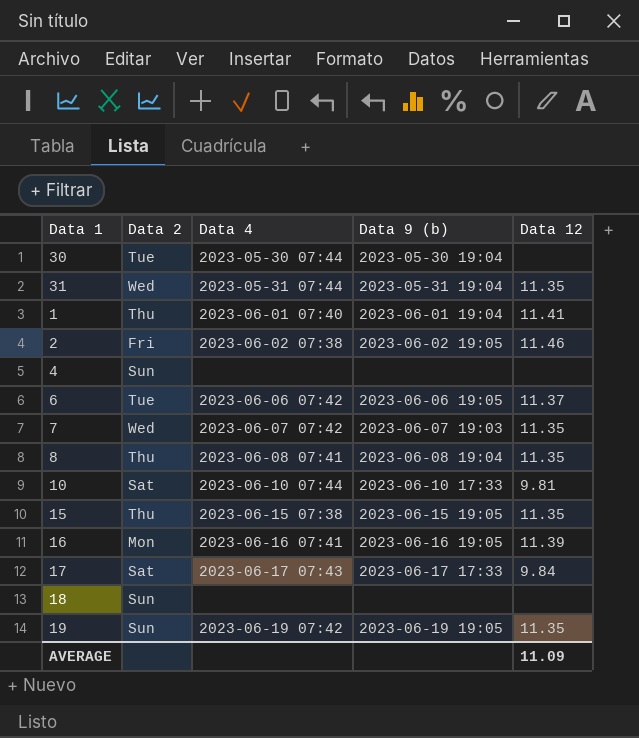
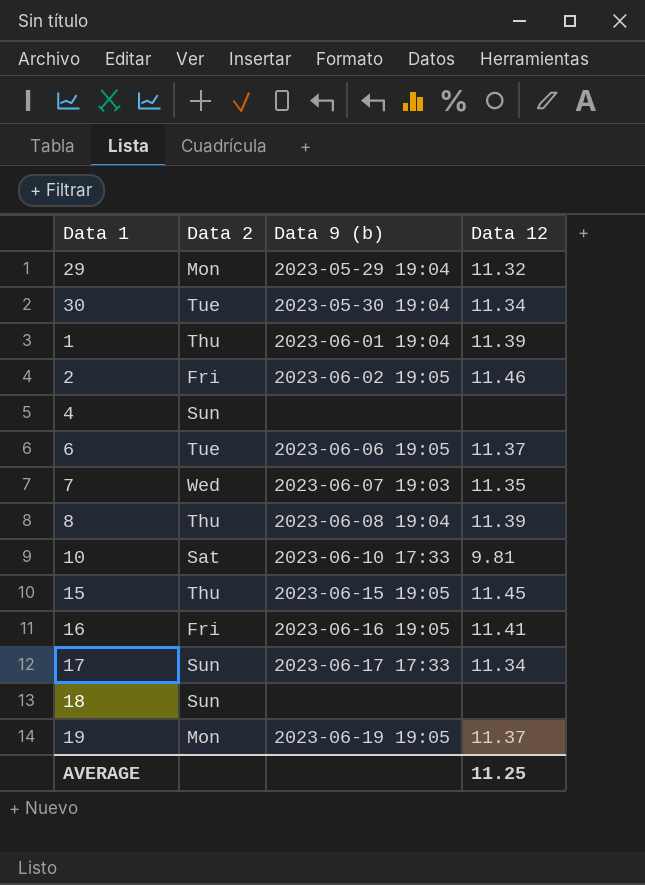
column Data 4 | position: 3 -> none
row 31: Wed | 2023-05-31 07:44 | 2023-05-31 19:04 | 11.35 -> none
row 29: none -> Mon | 2023-05-29 19:04 | 11.32
30 | Data 12: none -> 11.34
1 | Data 12: 11.41 -> 11.39
8 | Data 12: 11.35 -> 11.39
15 | Data 12: 11.35 -> 11.45
16 | Data 2: Mon -> Fri
16 | Data 12: 11.39 -> 11.41
17 | Data 2: Sat -> Sun
17 | Data 12: 9.84 -> 11.34
19 | Data 2: Sun -> Mon
19 | Data 12: 11.35 -> 11.37
AVERAGE | Data 12: 11.09 -> 11.25

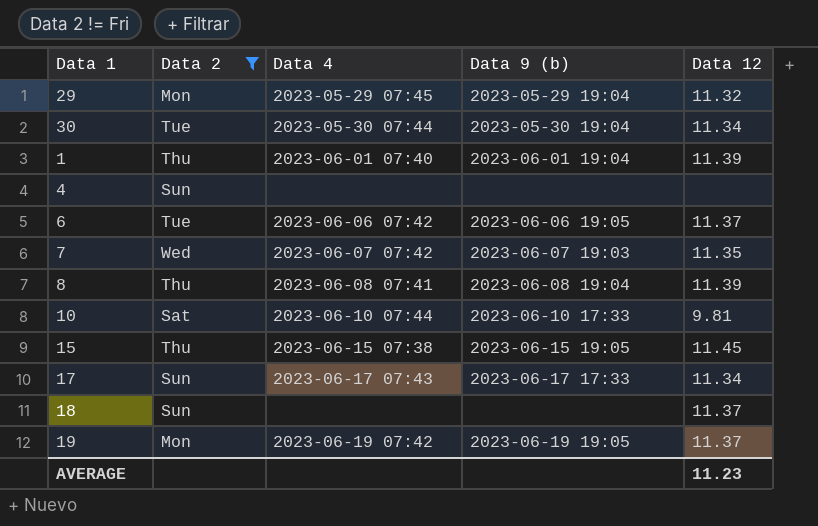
filter: none -> Data 2 != Fri
column Data 4 | position: none -> 3
18 | Data 12: none -> 11.37
AVERAGE | Data 12: 11.25 -> 11.23

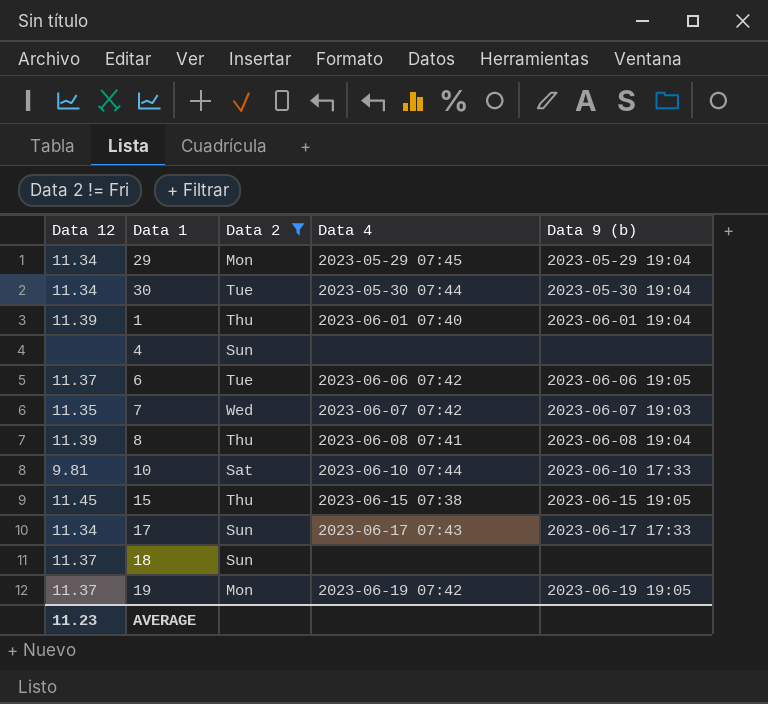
column Data 12 | position: 5 -> 1
29 | Data 12: 11.32 -> 11.34

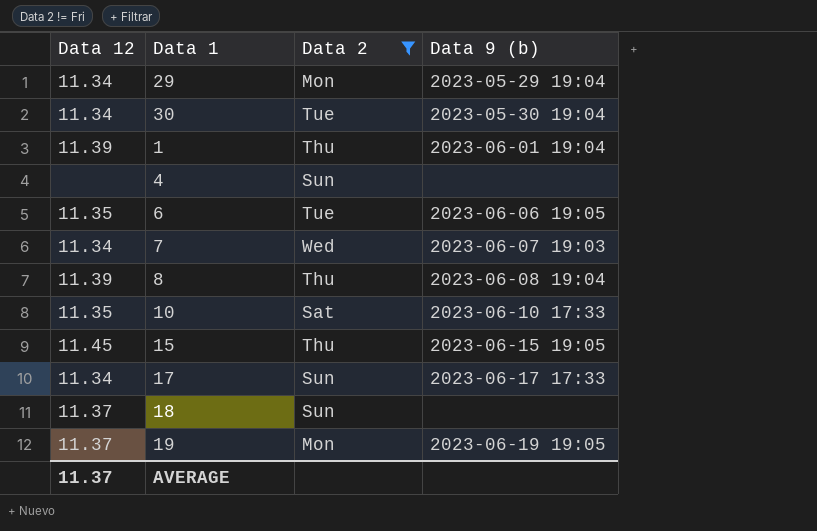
column Data 4 | position: 4 -> none
6 | Data 12: 11.37 -> 11.35
7 | Data 12: 11.35 -> 11.34
10 | Data 12: 9.81 -> 11.35
AVERAGE | Data 12: 11.23 -> 11.37

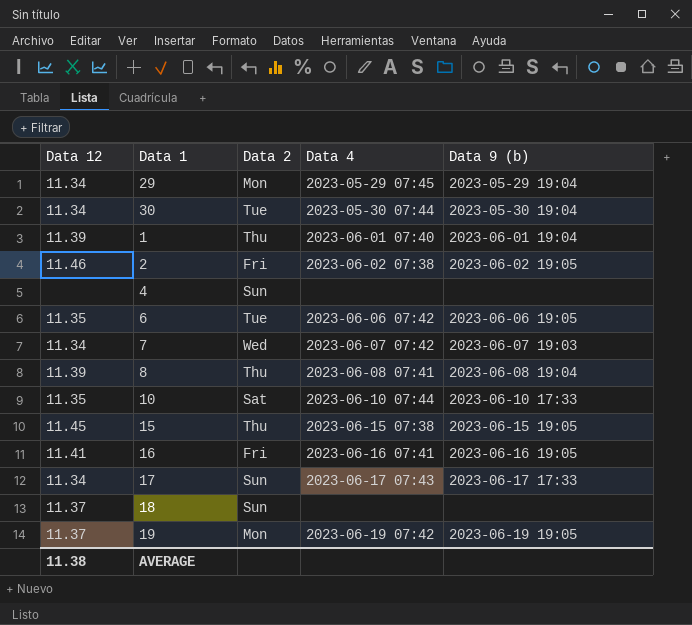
filter: Data 2 != Fri -> none
column Data 4 | position: none -> 4
AVERAGE | Data 12: 11.37 -> 11.38

